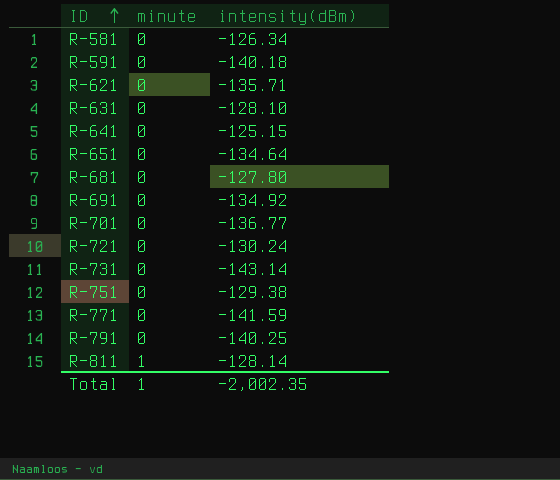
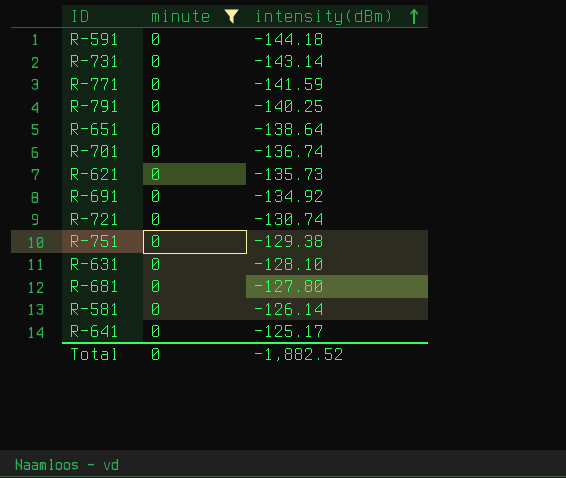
filter: none -> minute = 0
row order: ID ascending -> intensity(dBm) ascending
R-591 | intensity(dBm): -140.18 -> -144.18
R-651 | intensity(dBm): -134.64 -> -138.64
R-701 | intensity(dBm): -136.77 -> -136.74
R-621 | intensity(dBm): -135.71 -> -135.73
R-721 | intensity(dBm): -130.24 -> -130.74
R-581 | intensity(dBm): -126.34 -> -126.14
R-641 | intensity(dBm): -125.15 -> -125.17
Total | minute: 1 -> 0
Total | intensity(dBm): -2,002.35 -> -1,882.52

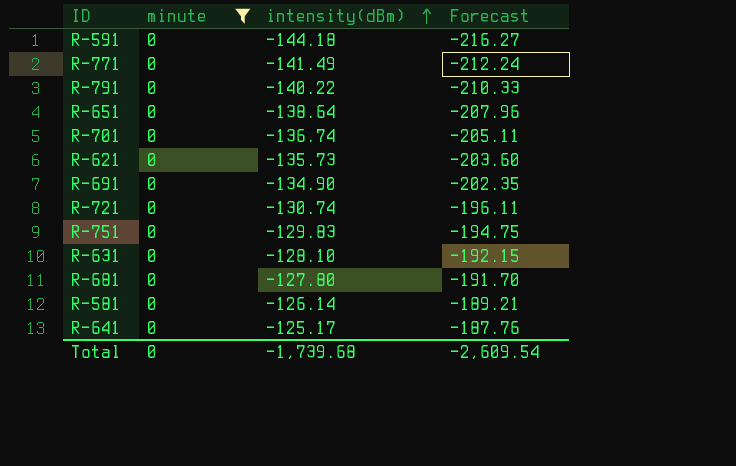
column Forecast | formula: none -> [intensity(dBm)] * 1.5
row R-731: 0 | -143.14 -> none
R-771 | intensity(dBm): -141.59 -> -141.49
R-791 | intensity(dBm): -140.25 -> -140.22
R-691 | intensity(dBm): -134.92 -> -134.90
R-751 | intensity(dBm): -129.38 -> -129.83
Total | intensity(dBm): -1,882.52 -> -1,739.68

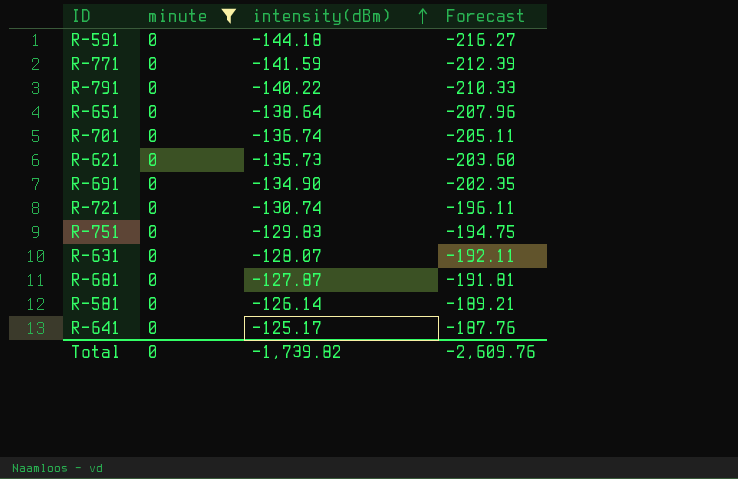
R-771 | intensity(dBm): -141.49 -> -141.59
R-771 | Forecast: -212.24 -> -212.39
R-631 | intensity(dBm): -128.10 -> -128.07
R-631 | Forecast: -192.15 -> -192.11
R-681 | intensity(dBm): -127.80 -> -127.87
R-681 | Forecast: -191.70 -> -191.81
Total | intensity(dBm): -1,739.68 -> -1,739.82
Total | Forecast: -2,609.54 -> -2,609.76

